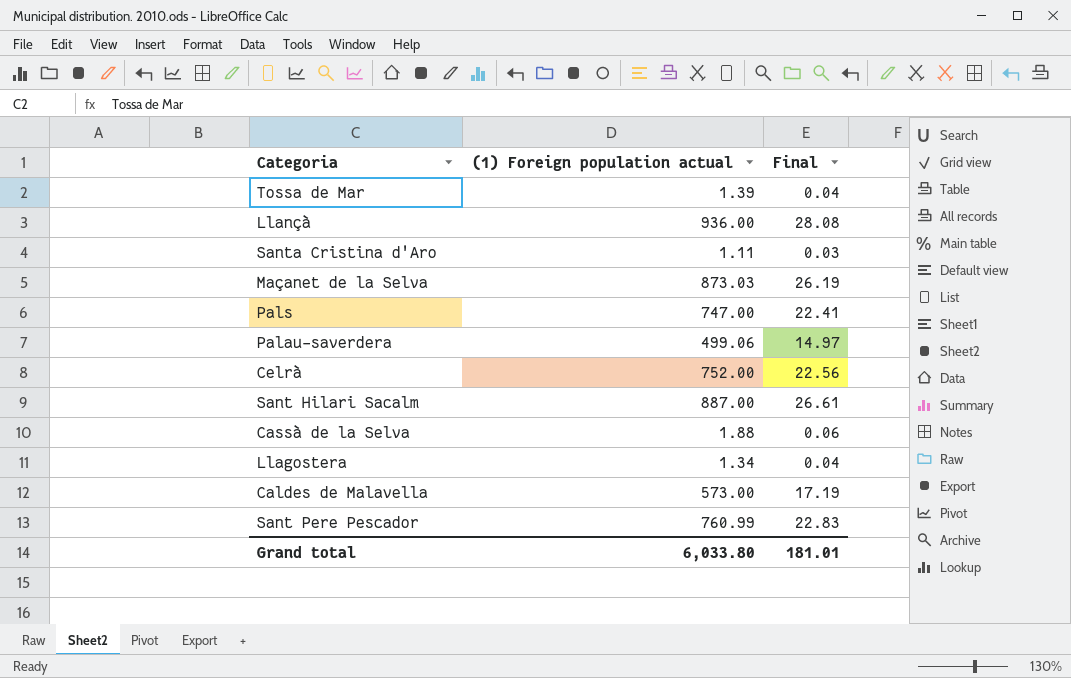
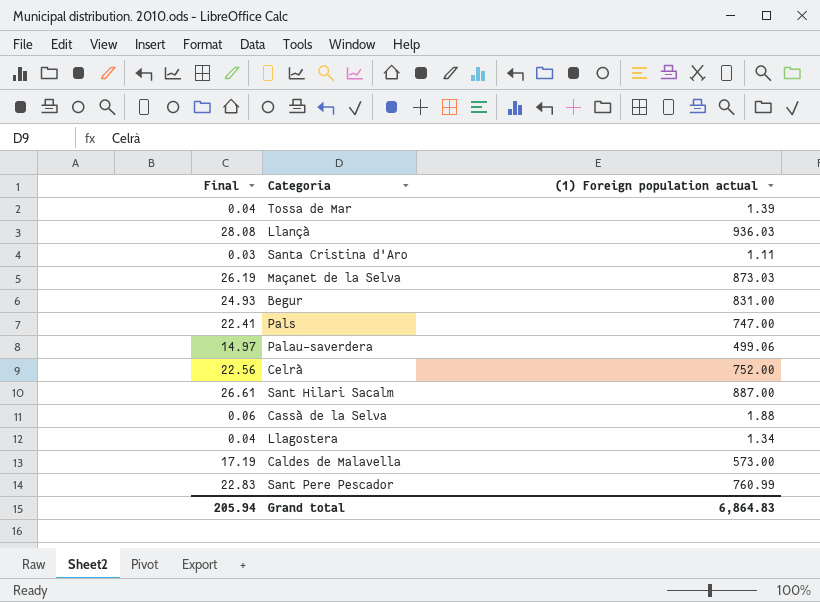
column Final | position: 3 -> 1
Llançà | (1) Foreign population actual: 936.00 -> 936.03
row Begur: none -> 24.93 | 831.00
Grand total | Final: 181.01 -> 205.94
Grand total | (1) Foreign population actual: 6,033.80 -> 6,864.83

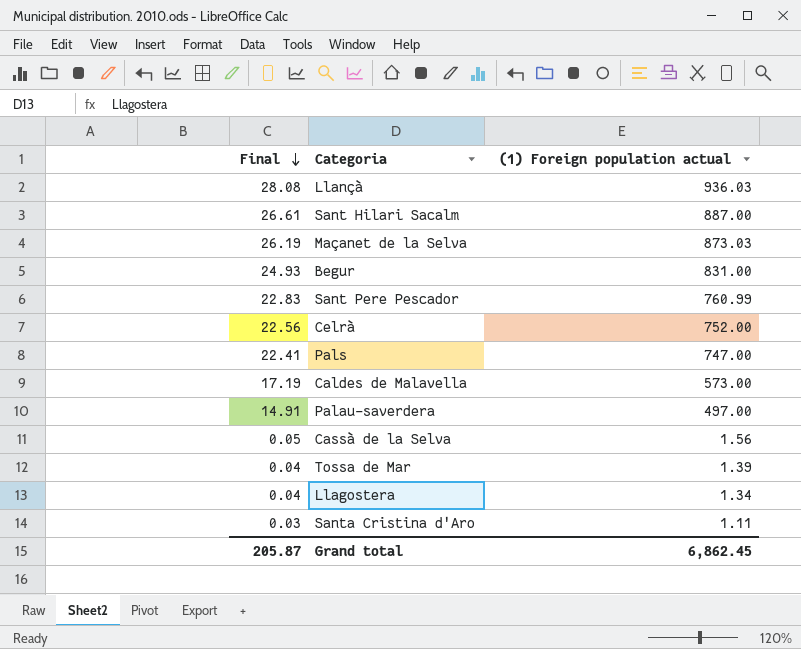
row order: none -> Final descending
Palau-saverdera | Final: 14.97 -> 14.91
Palau-saverdera | (1) Foreign population actual: 499.06 -> 497.00
Cassà de la Selva | Final: 0.06 -> 0.05
Cassà de la Selva | (1) Foreign population actual: 1.88 -> 1.56
Grand total | Final: 205.94 -> 205.87
Grand total | (1) Foreign population actual: 6,864.83 -> 6,862.45

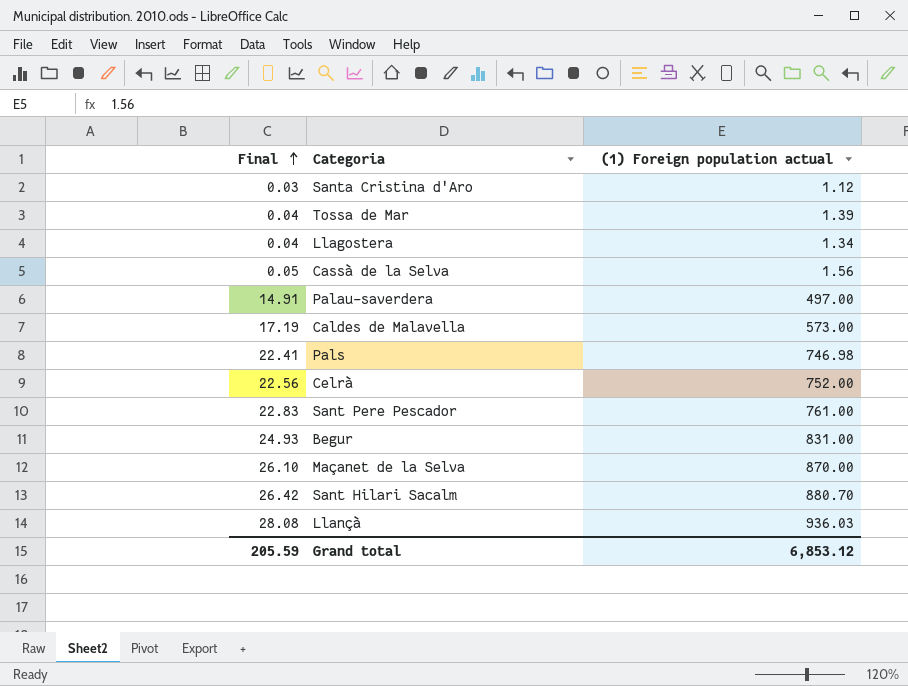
row order: Final descending -> Final ascending
Santa Cristina d'Aro | (1) Foreign population actual: 1.11 -> 1.12
Pals | (1) Foreign population actual: 747.00 -> 746.98
Sant Pere Pescador | (1) Foreign population actual: 760.99 -> 761.00
Maçanet de la Selva | Final: 26.19 -> 26.10
Maçanet de la Selva | (1) Foreign population actual: 873.03 -> 870.00
Sant Hilari Sacalm | Final: 26.61 -> 26.42
Sant Hilari Sacalm | (1) Foreign population actual: 887.00 -> 880.70
Grand total | Final: 205.87 -> 205.59
Grand total | (1) Foreign population actual: 6,862.45 -> 6,853.12

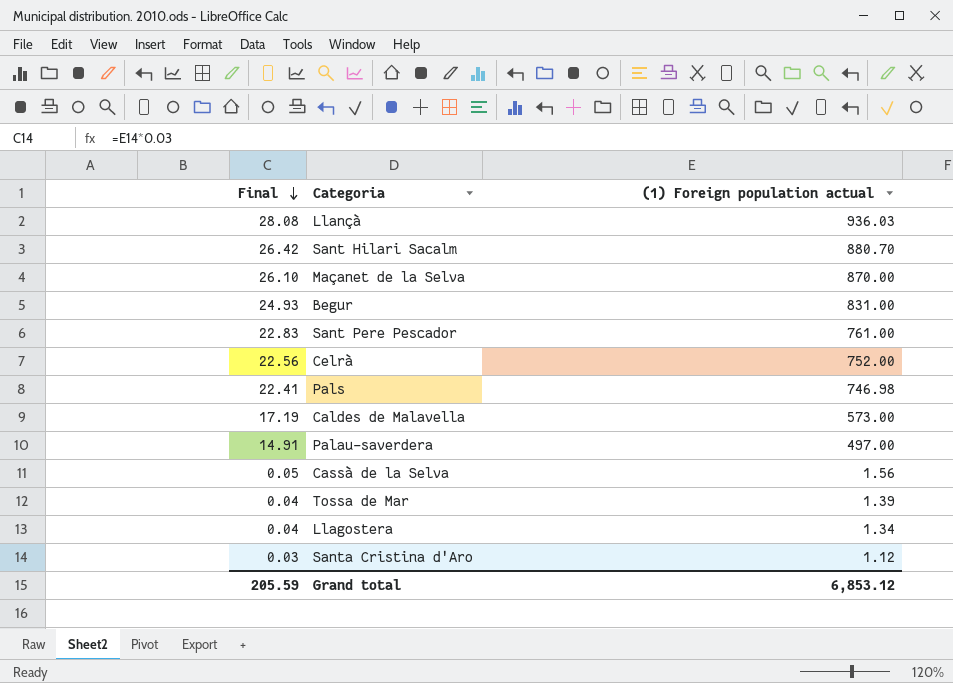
row order: Final ascending -> Final descending

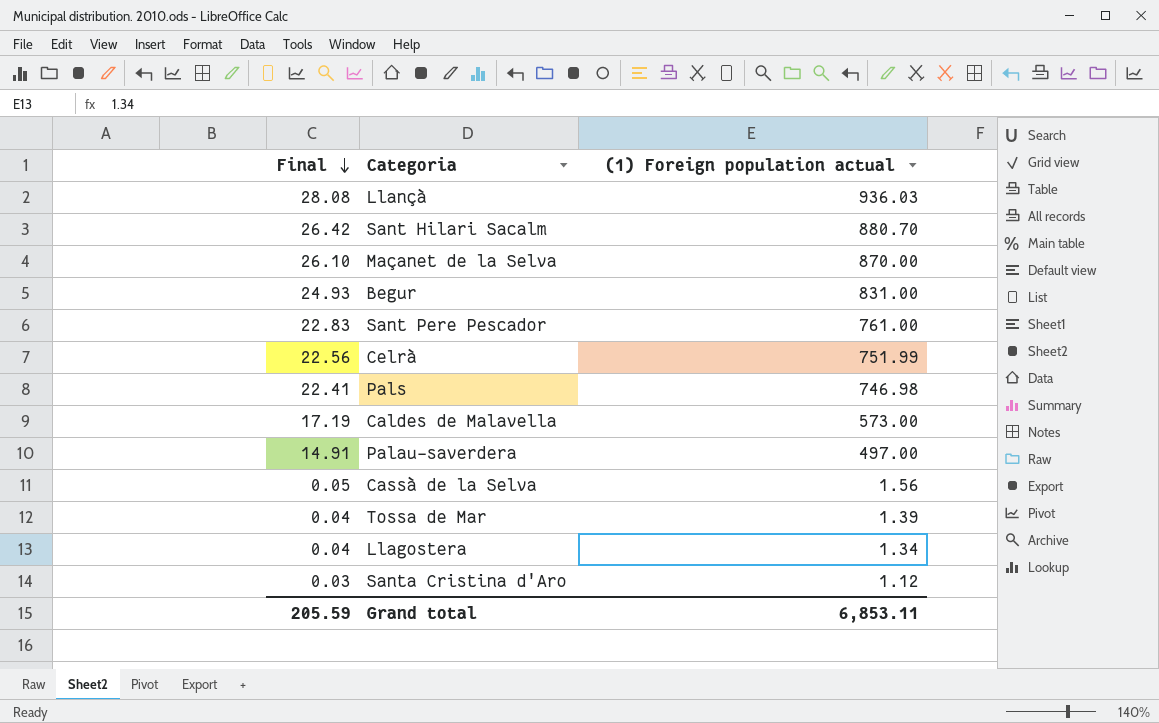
Celrà | (1) Foreign population actual: 752.00 -> 751.99
Grand total | (1) Foreign population actual: 6,853.12 -> 6,853.11

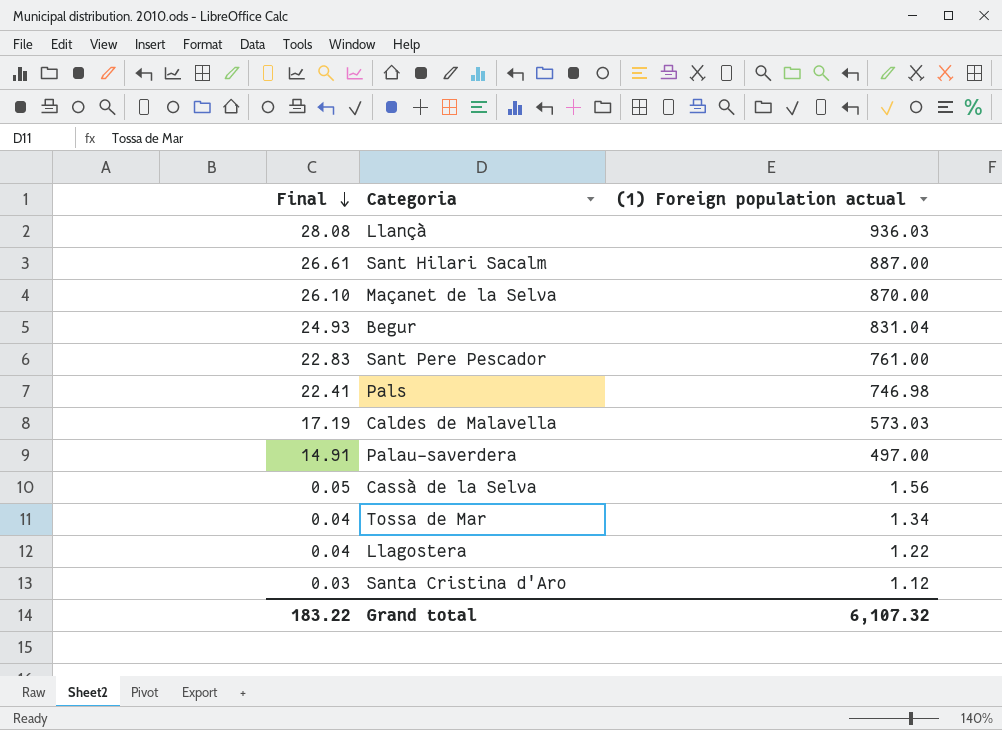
row Celrà: 22.56 | 751.99 -> none
Sant Hilari Sacalm | Final: 26.42 -> 26.61
Sant Hilari Sacalm | (1) Foreign population actual: 880.70 -> 887.00
Begur | (1) Foreign population actual: 831.00 -> 831.04
Caldes de Malavella | (1) Foreign population actual: 573.00 -> 573.03
Tossa de Mar | (1) Foreign population actual: 1.39 -> 1.34
Llagostera | (1) Foreign population actual: 1.34 -> 1.22
Grand total | Final: 205.59 -> 183.22
Grand total | (1) Foreign population actual: 6,853.11 -> 6,107.32

